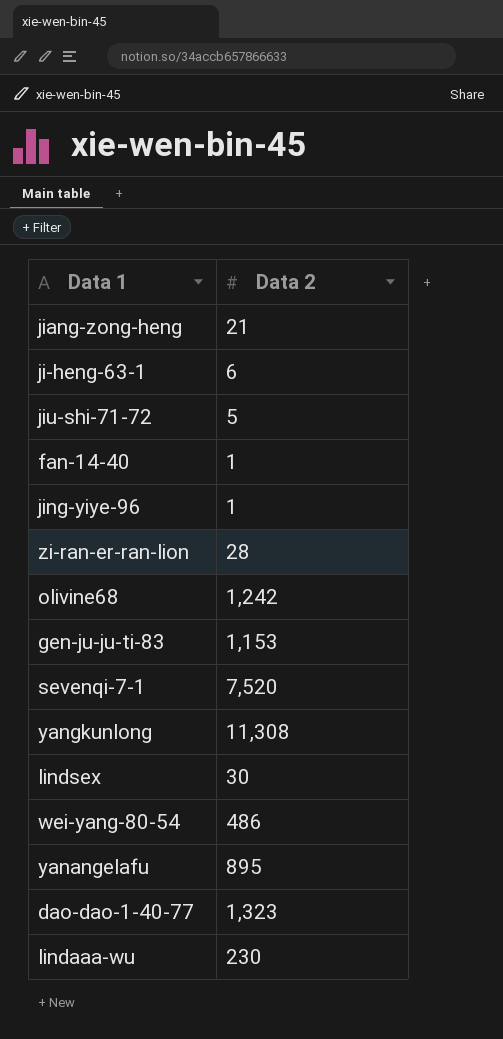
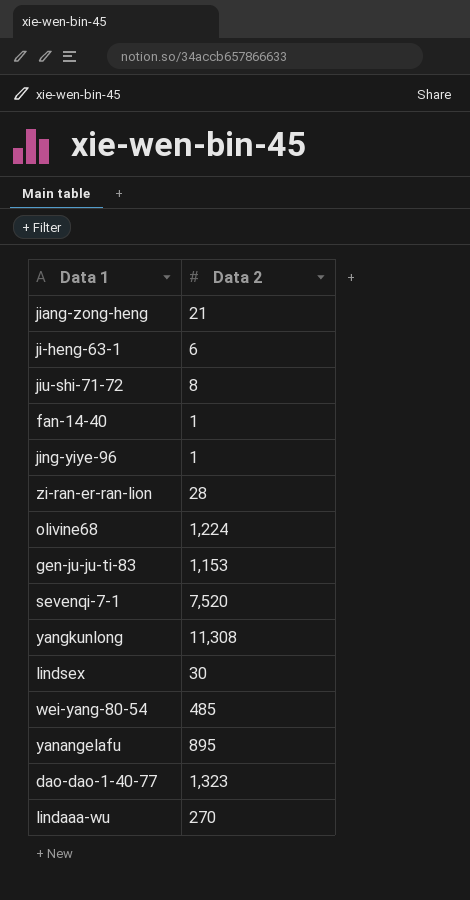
jiu-shi-71-72 | Data 2: 5 -> 8
olivine68 | Data 2: 1,242 -> 1,224
wei-yang-80-54 | Data 2: 486 -> 485
lindaaa-wu | Data 2: 230 -> 270

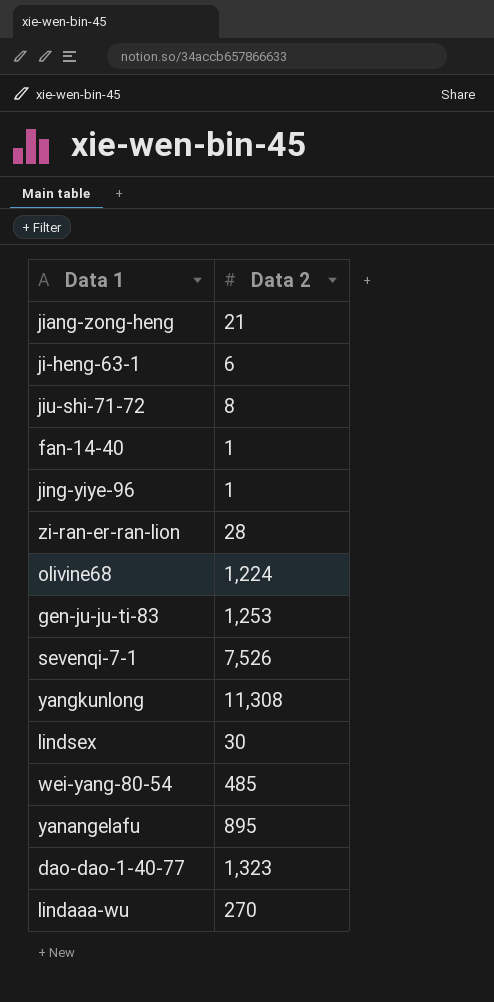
gen-ju-ju-ti-83 | Data 2: 1,153 -> 1,253
sevenqi-7-1 | Data 2: 7,520 -> 7,526

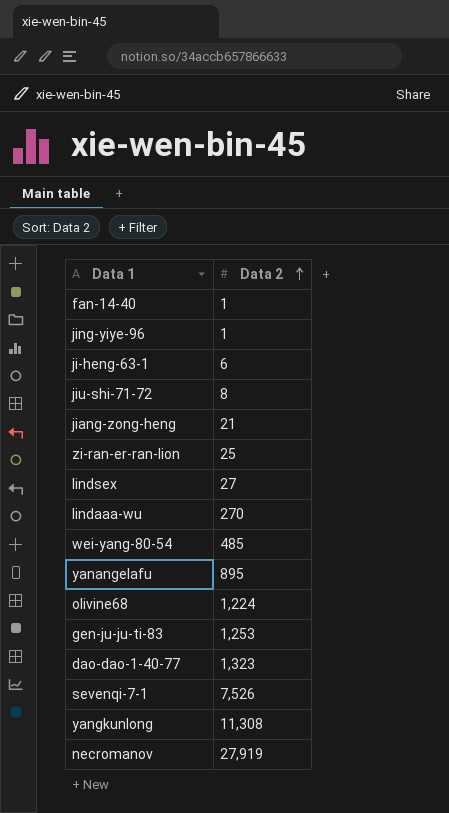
row order: none -> Data 2 ascending
zi-ran-er-ran-lion | Data 2: 28 -> 25
lindsex | Data 2: 30 -> 27
row necromanov: none -> 27,919

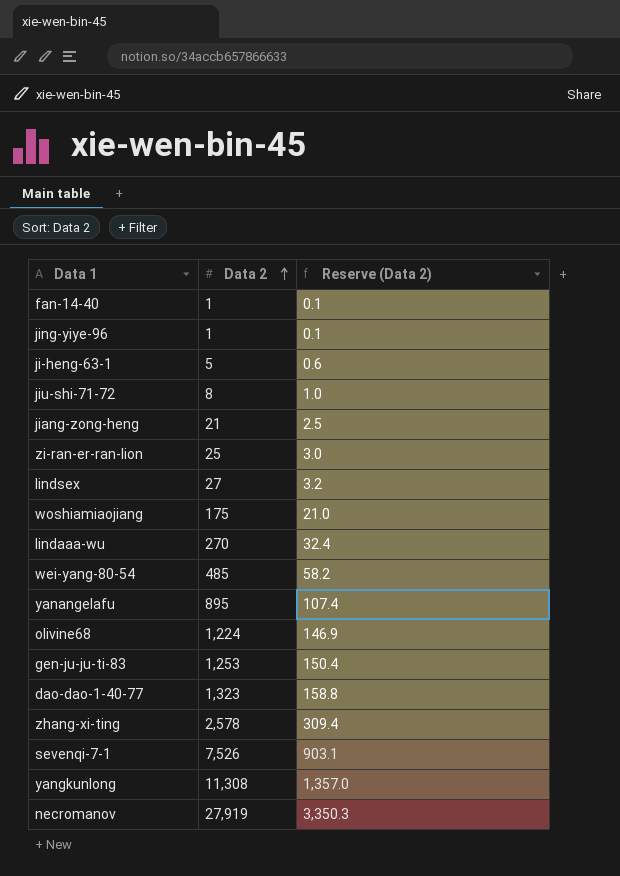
column Reserve (Data 2) | formula: none -> [Data 2] * 0.12
ji-heng-63-1 | Data 2: 6 -> 5
row woshiamiaojiang: none -> 175 | 21.0
row zhang-xi-ting: none -> 2,578 | 309.4

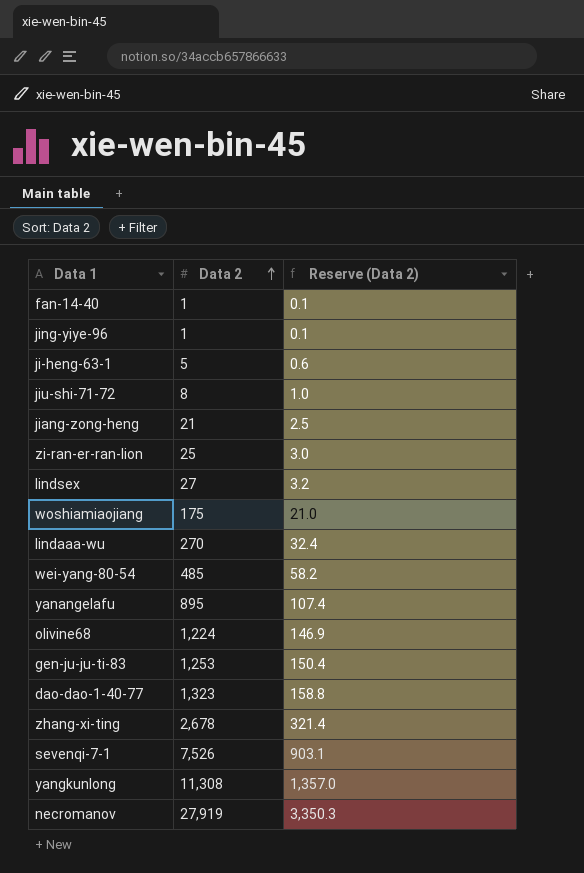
zhang-xi-ting | Data 2: 2,578 -> 2,678
zhang-xi-ting | Reserve (Data 2): 309.4 -> 321.4

